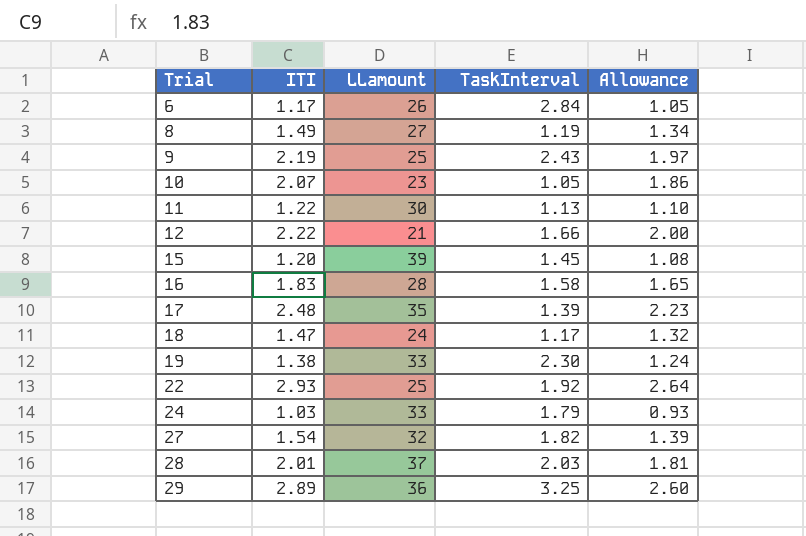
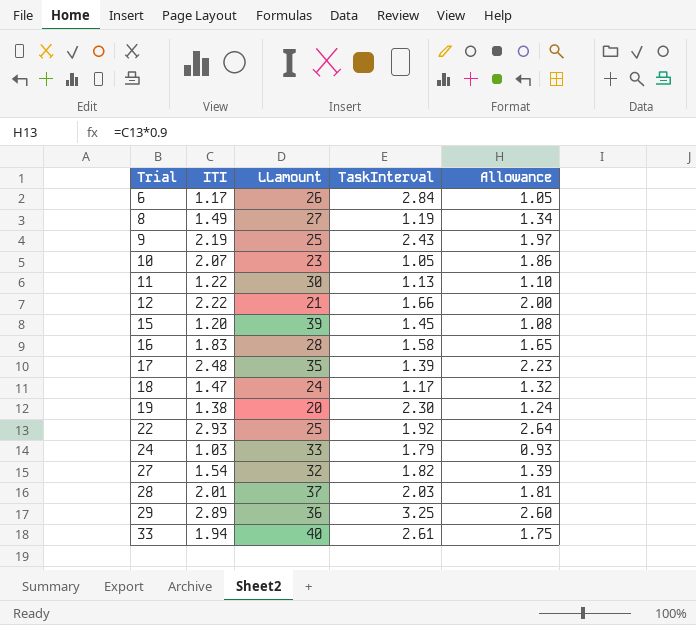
19 | LLamount: 33 -> 20
row 33: none -> 1.94 | 40 | 2.61 | 1.75

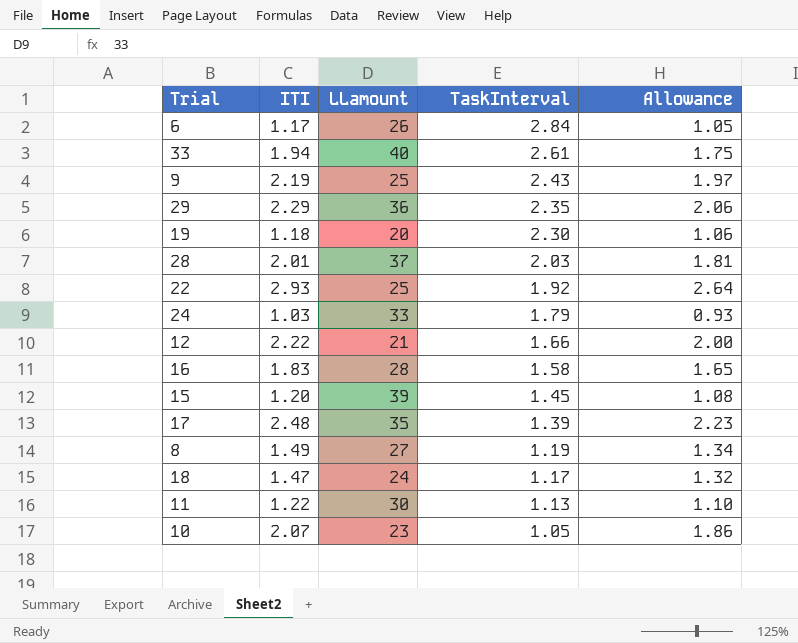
row order: Trial ascending -> TaskInterval descending
row 27: 1.54 | 32 | 1.82 | 1.39 -> none
29 | ITI: 2.89 -> 2.29
29 | TaskInterval: 3.25 -> 2.35
29 | Allowance: 2.60 -> 2.06
19 | ITI: 1.38 -> 1.18
19 | Allowance: 1.24 -> 1.06

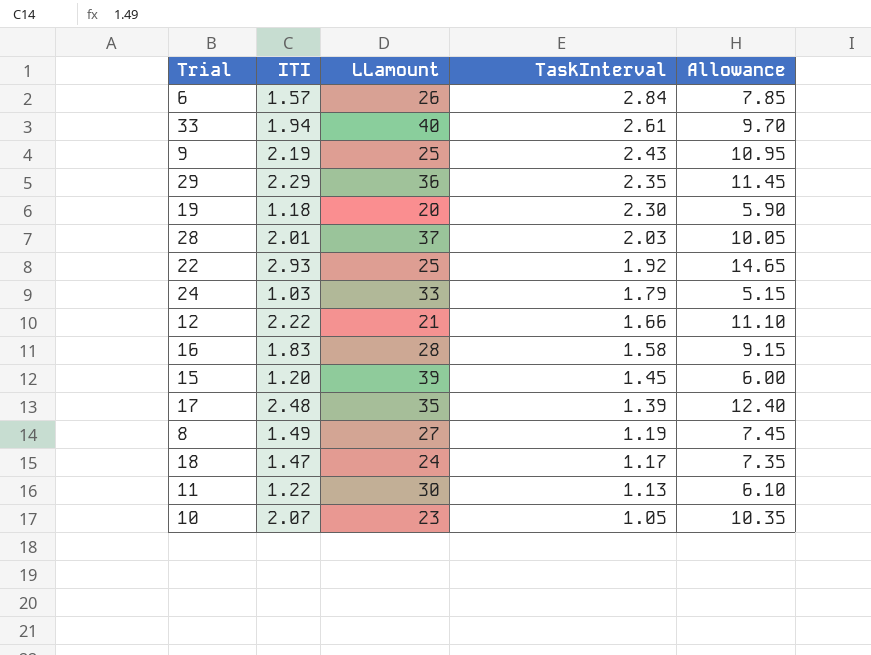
column Allowance | formula: [ITI] * 0.9 -> [ITI] * 5
6 | ITI: 1.17 -> 1.57

